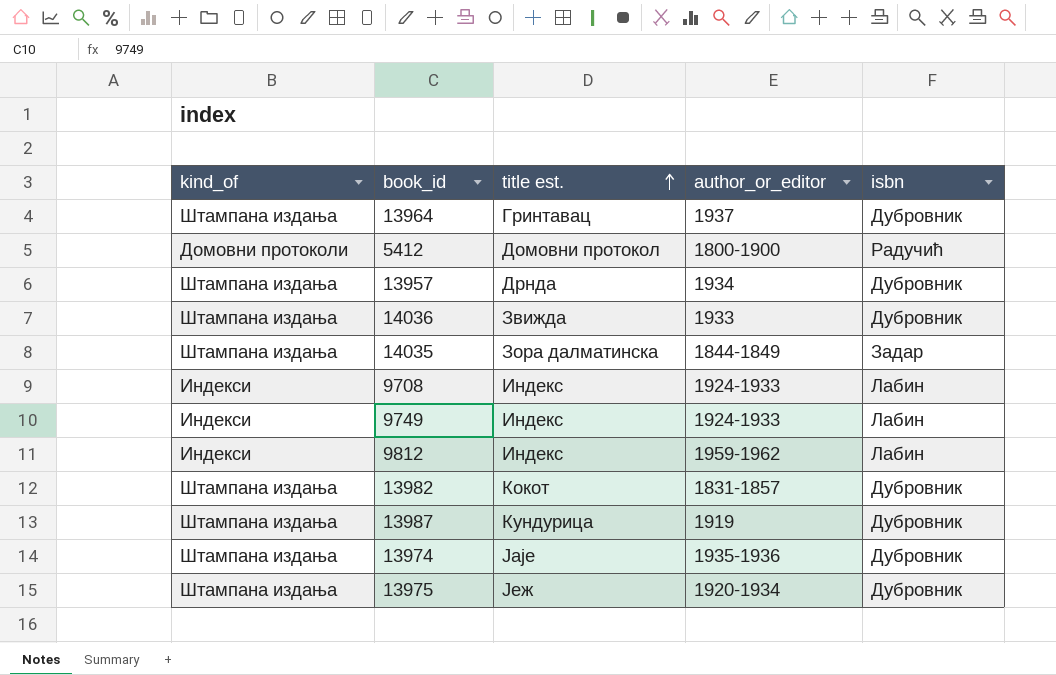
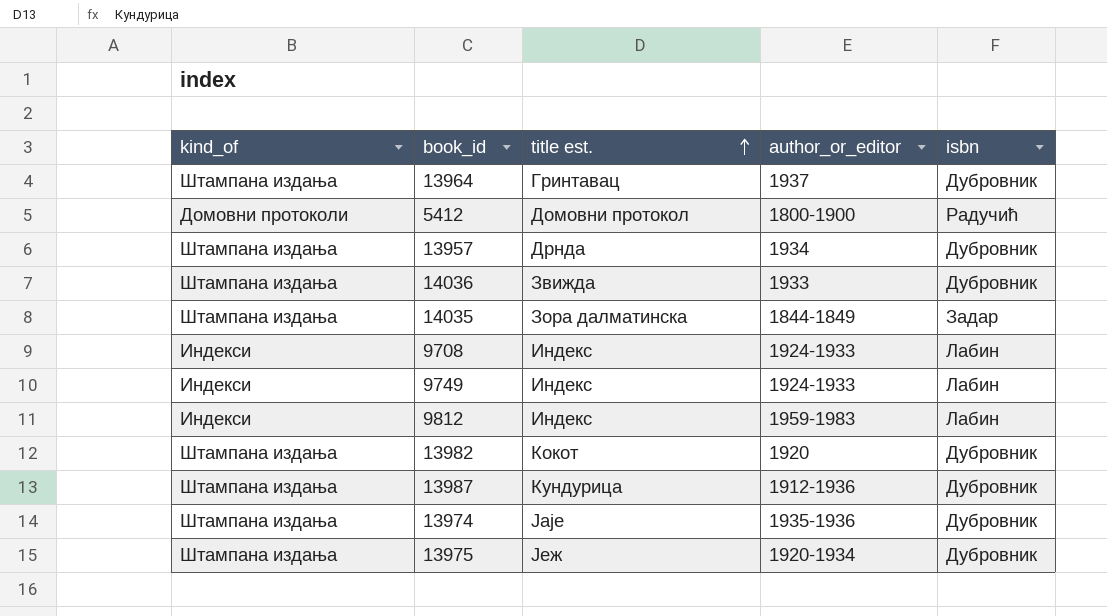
9812 | author_or_editor: 1959-1962 -> 1959-1983
13982 | author_or_editor: 1831-1857 -> 1920
13987 | author_or_editor: 1919 -> 1912-1936

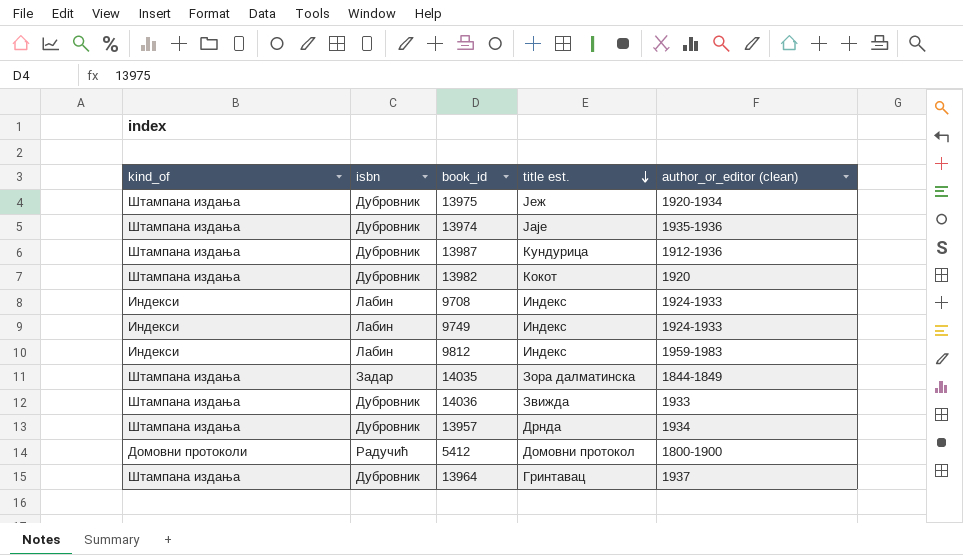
row order: title est. ascending -> title est. descending
column isbn | position: 5 -> 2
column name: author_or_editor -> author_or_editor (clean)

